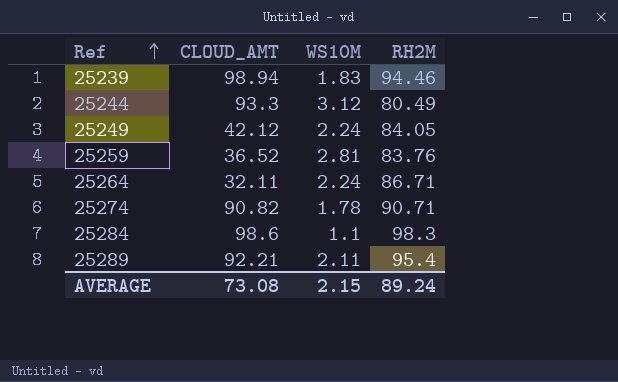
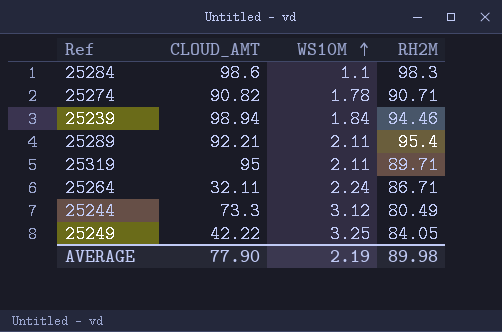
row order: Ref ascending -> WS10M ascending
row 25259: 36.52 | 2.81 | 83.76 -> none
25239 | WS10M: 1.83 -> 1.84
row 25319: none -> 95 | 2.11 | 89.71
25244 | CLOUD_AMT: 93.3 -> 73.3
25249 | CLOUD_AMT: 42.12 -> 42.22
25249 | WS10M: 2.24 -> 3.25
AVERAGE | CLOUD_AMT: 73.08 -> 77.90
AVERAGE | WS10M: 2.15 -> 2.19
AVERAGE | RH2M: 89.24 -> 89.98

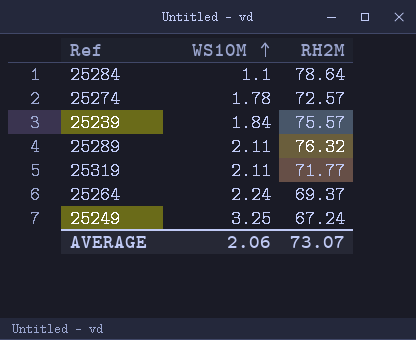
column CLOUD_AMT | position: 2 -> none
row 25244: 73.3 | 3.12 | 80.49 -> none
25284 | RH2M: 98.3 -> 78.64
25274 | RH2M: 90.71 -> 72.57
25239 | RH2M: 94.46 -> 75.57
25289 | RH2M: 95.4 -> 76.32
25319 | RH2M: 89.71 -> 71.77
25264 | RH2M: 86.71 -> 69.37
25249 | RH2M: 84.05 -> 67.24
AVERAGE | WS10M: 2.19 -> 2.06
AVERAGE | RH2M: 89.98 -> 73.07

